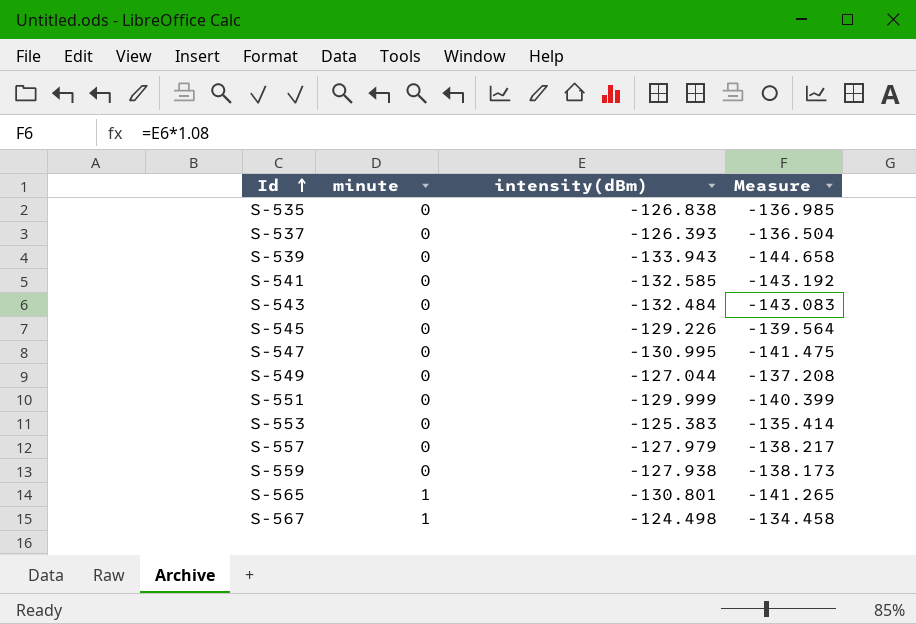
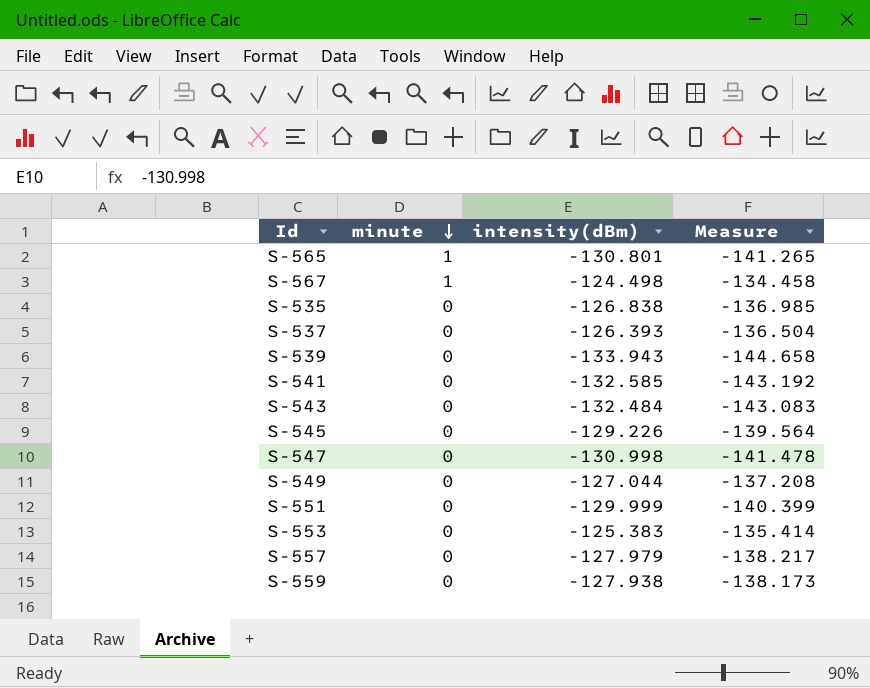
row order: Id ascending -> minute descending
S-547 | intensity(dBm): -130.995 -> -130.998
S-547 | Measure: -141.475 -> -141.478

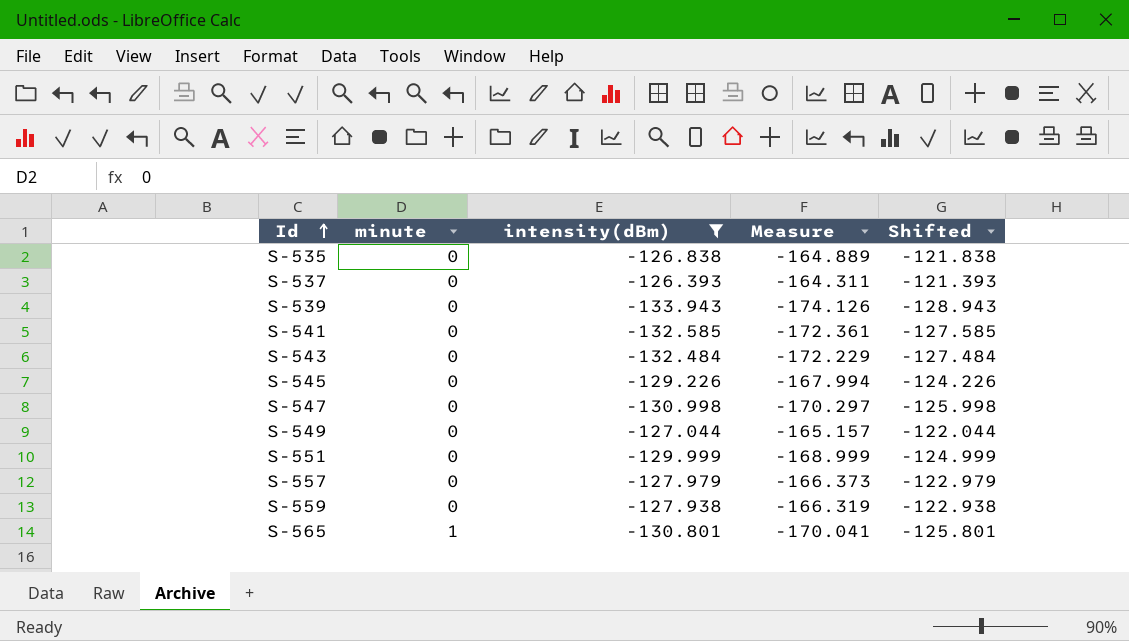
filter: none -> intensity(dBm) <= -126.393
row order: minute descending -> Id ascending
column Measure | formula: [intensity(dBm)] * 1.08 -> [intensity(dBm)] * 1.3
column Shifted | formula: none -> [intensity(dBm)] + 5

